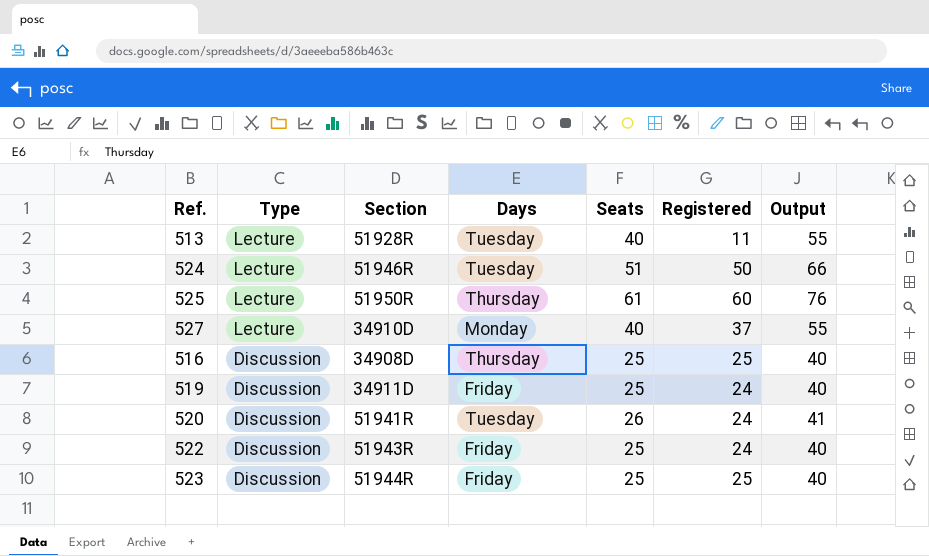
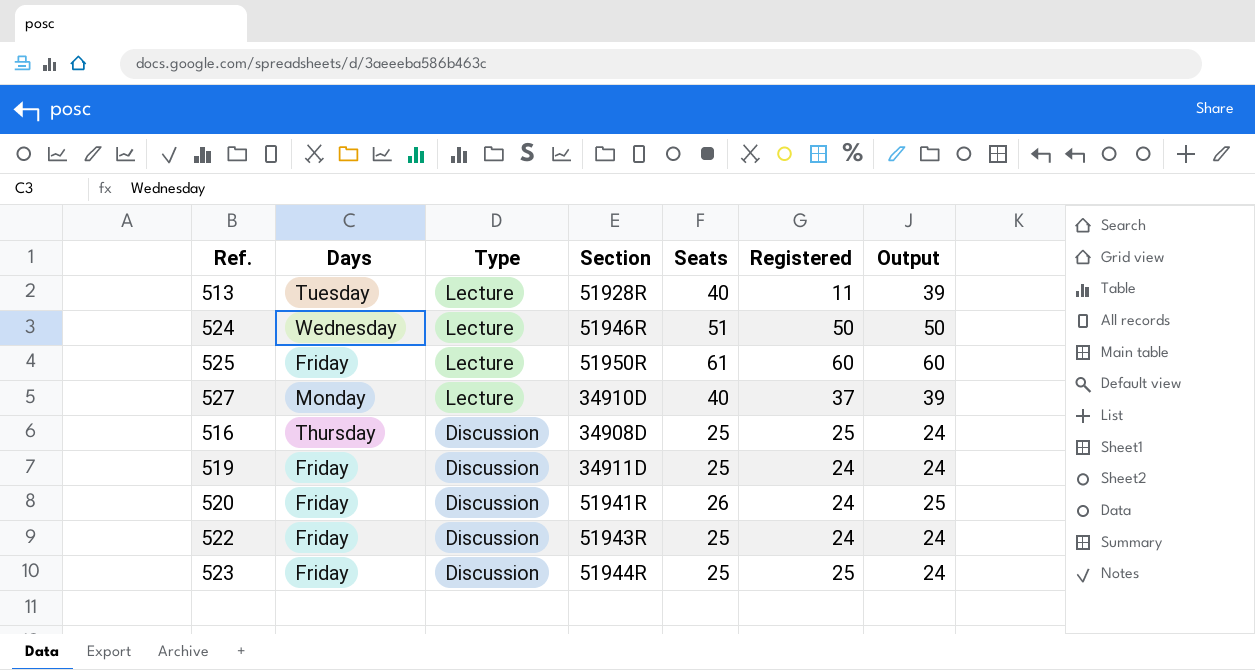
column Days | position: 4 -> 2
column Output | formula: [Seats] + 15 -> [Seats] - 1
524 | Days: Tuesday -> Wednesday
525 | Days: Thursday -> Friday
520 | Days: Tuesday -> Friday

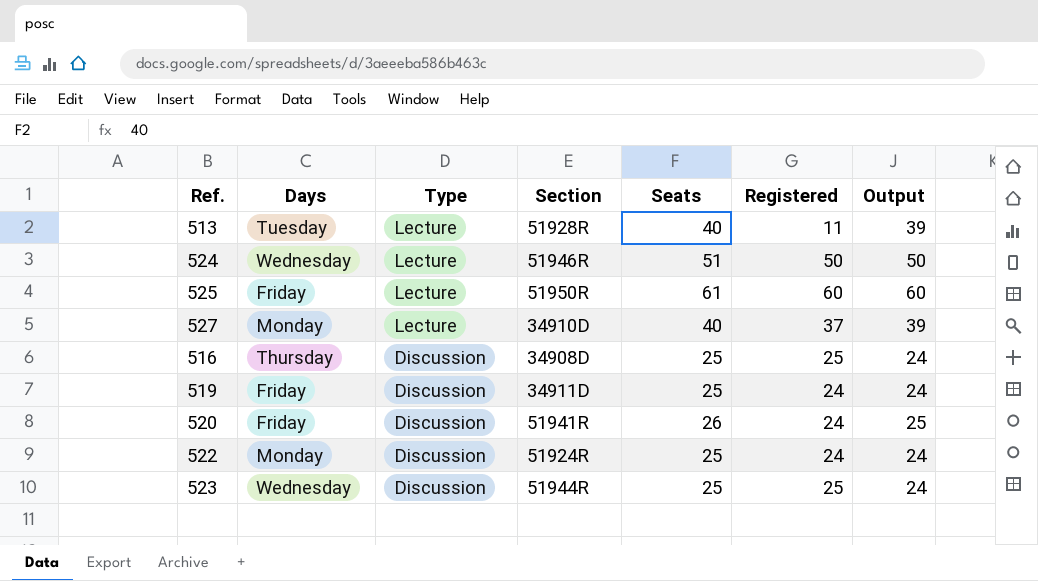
522 | Days: Friday -> Monday
522 | Section: 51943R -> 51924R
523 | Days: Friday -> Wednesday

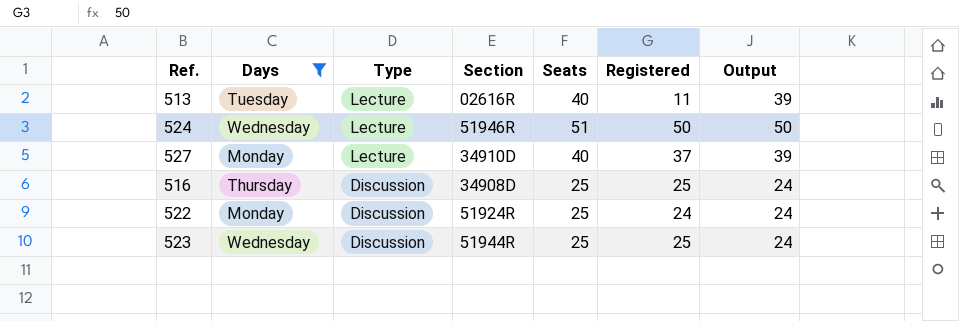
filter: none -> Days != Friday
513 | Section: 51928R -> 02616R

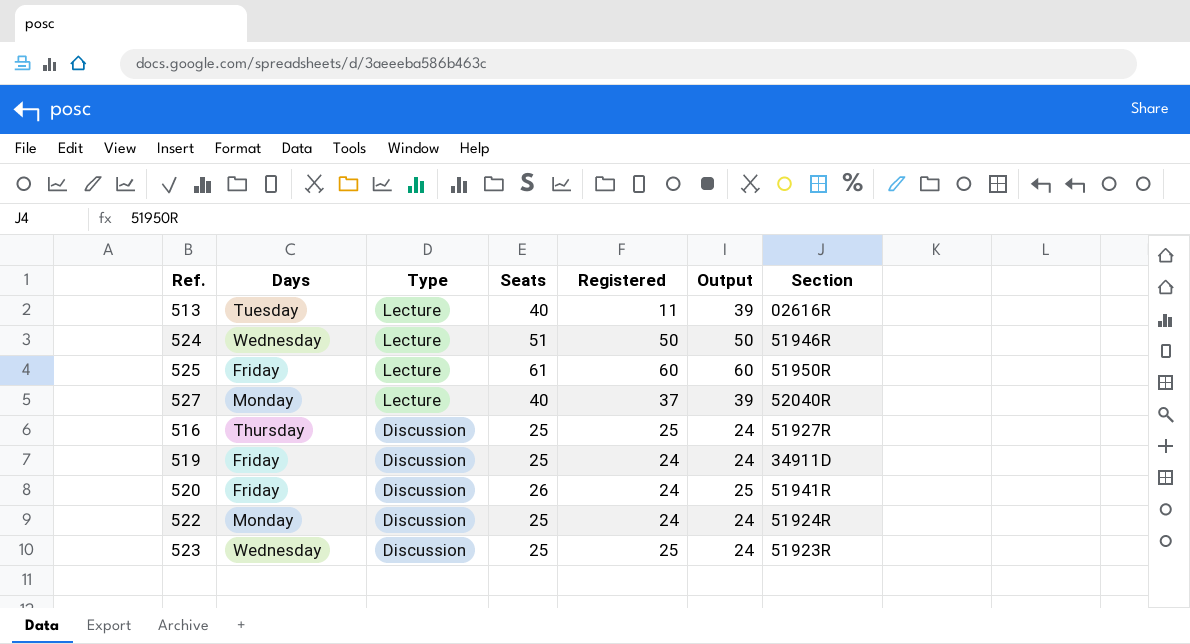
filter: Days != Friday -> none
column Section | position: 4 -> 7
527 | Section: 34910D -> 52040R
516 | Section: 34908D -> 51927R
523 | Section: 51944R -> 51923R

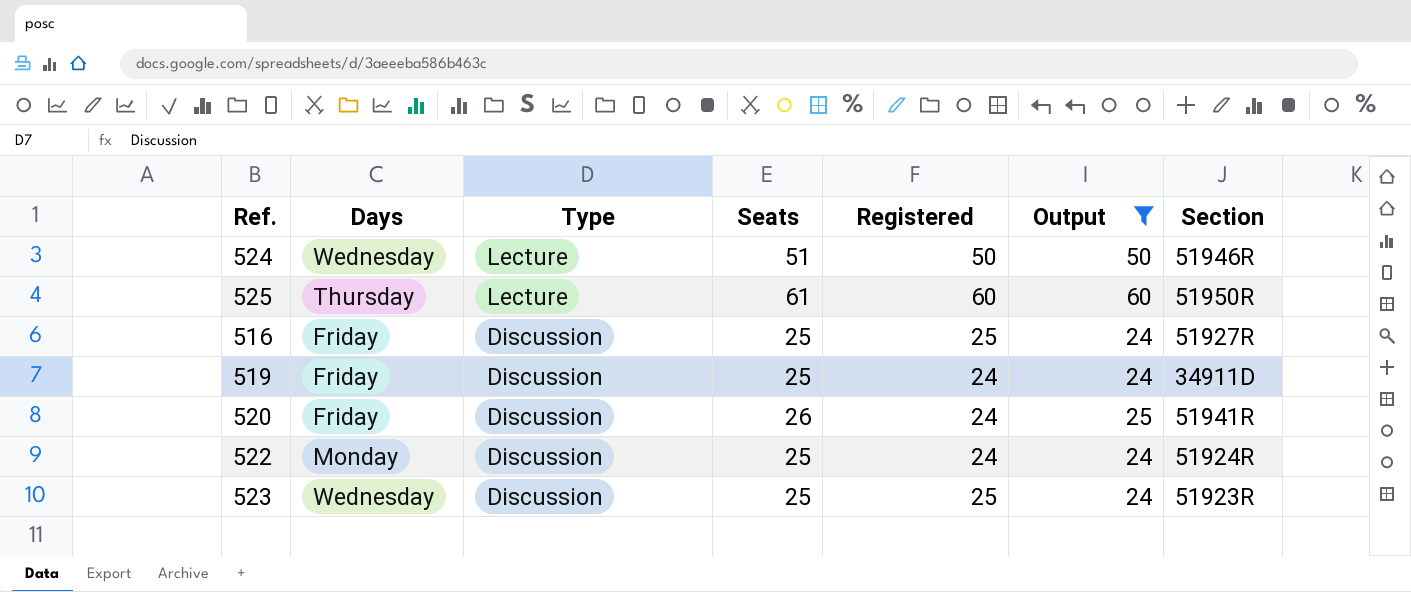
filter: none -> Output != 39
525 | Days: Friday -> Thursday
516 | Days: Thursday -> Friday

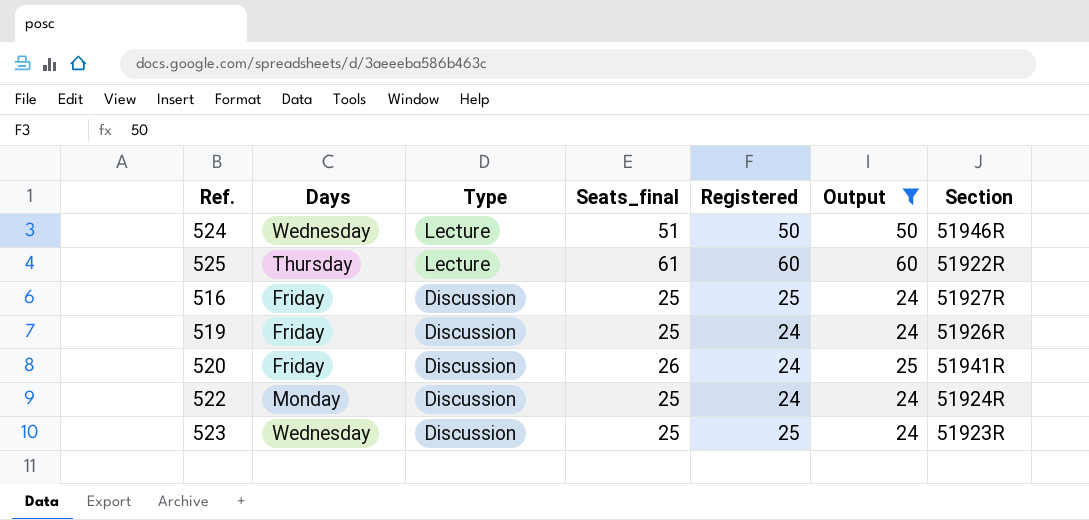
column name: Seats -> Seats_final
525 | Section: 51950R -> 51922R
519 | Section: 34911D -> 51926R

